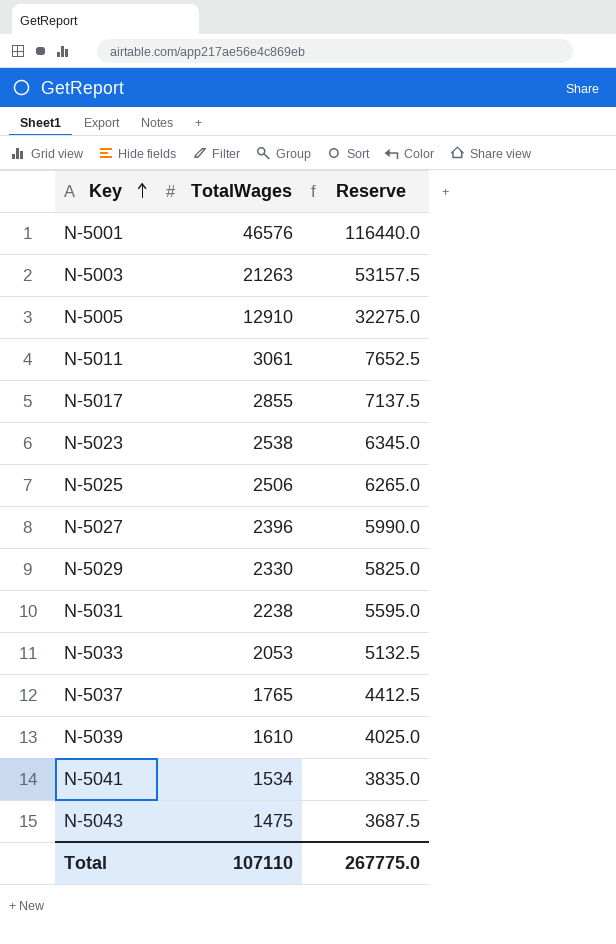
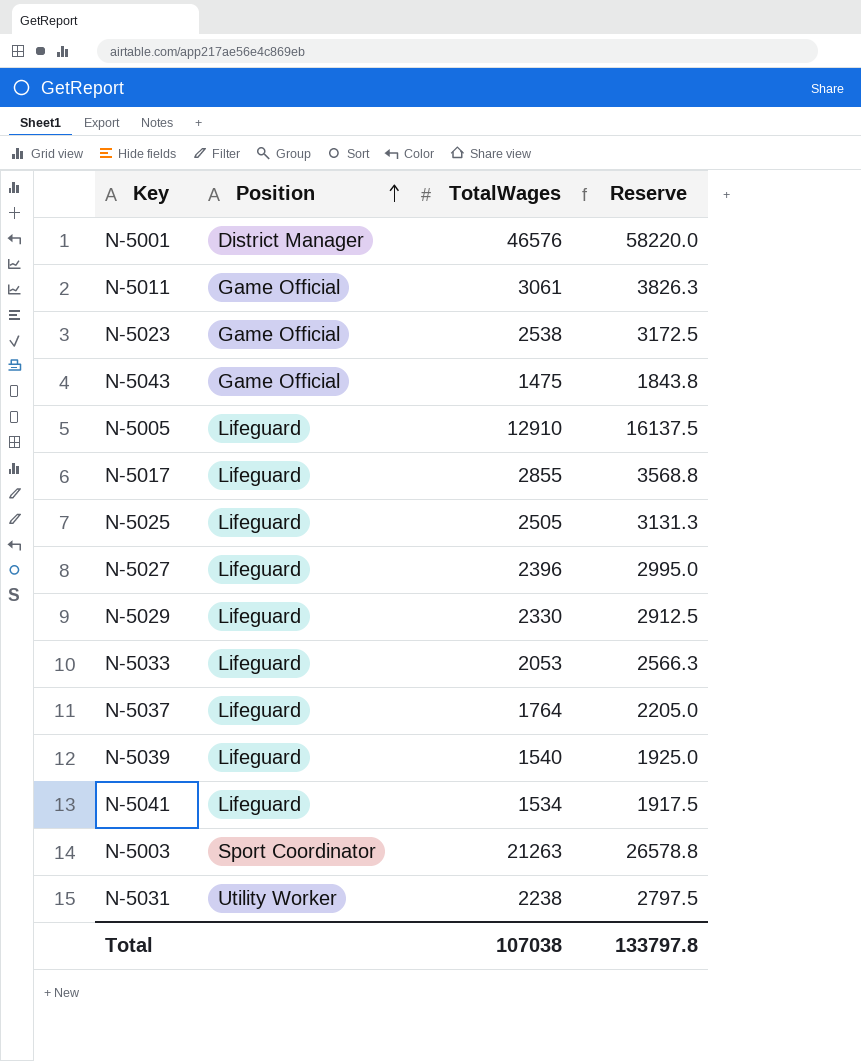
row order: Key ascending -> Position ascending
column Position | position: none -> 2
column Reserve | formula: [TotalWages] * 2.5 -> [TotalWages] * 1.25
N-5025 | TotalWages: 2506 -> 2505
N-5037 | TotalWages: 1765 -> 1764
N-5039 | TotalWages: 1610 -> 1540
Total | TotalWages: 107110 -> 107038
Total | Reserve: 267775.0 -> 133797.8

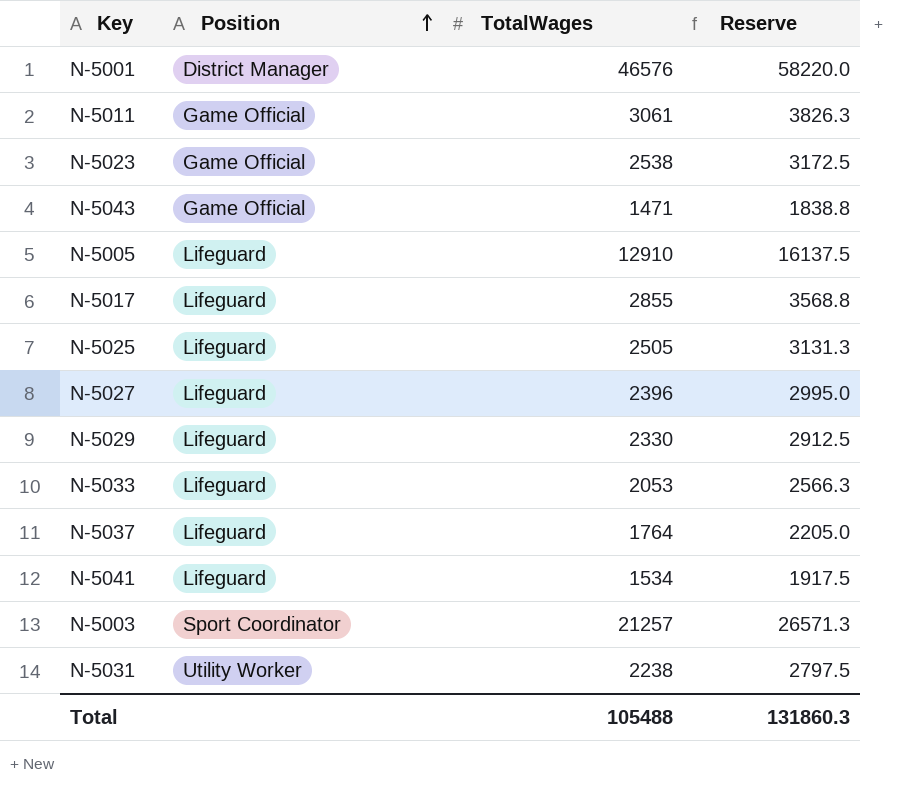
row N-5039: Lifeguard | 1540 | 1925.0 -> none
N-5043 | TotalWages: 1475 -> 1471
N-5043 | Reserve: 1843.8 -> 1838.8
N-5003 | TotalWages: 21263 -> 21257
N-5003 | Reserve: 26578.8 -> 26571.3
Total | TotalWages: 107038 -> 105488
Total | Reserve: 133797.8 -> 131860.3

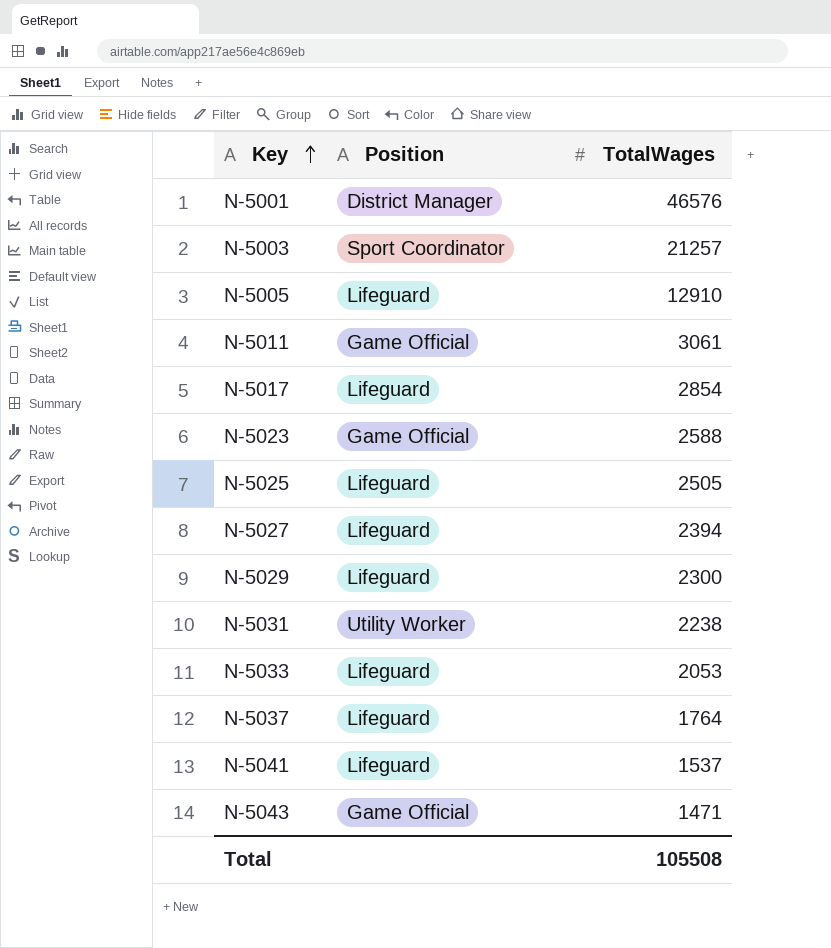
row order: Position ascending -> Key ascending
column Reserve | formula: [TotalWages] * 1.25 -> none
N-5017 | TotalWages: 2855 -> 2854
N-5023 | TotalWages: 2538 -> 2588
N-5027 | TotalWages: 2396 -> 2394
N-5029 | TotalWages: 2330 -> 2300
N-5041 | TotalWages: 1534 -> 1537
Total | TotalWages: 105488 -> 105508

